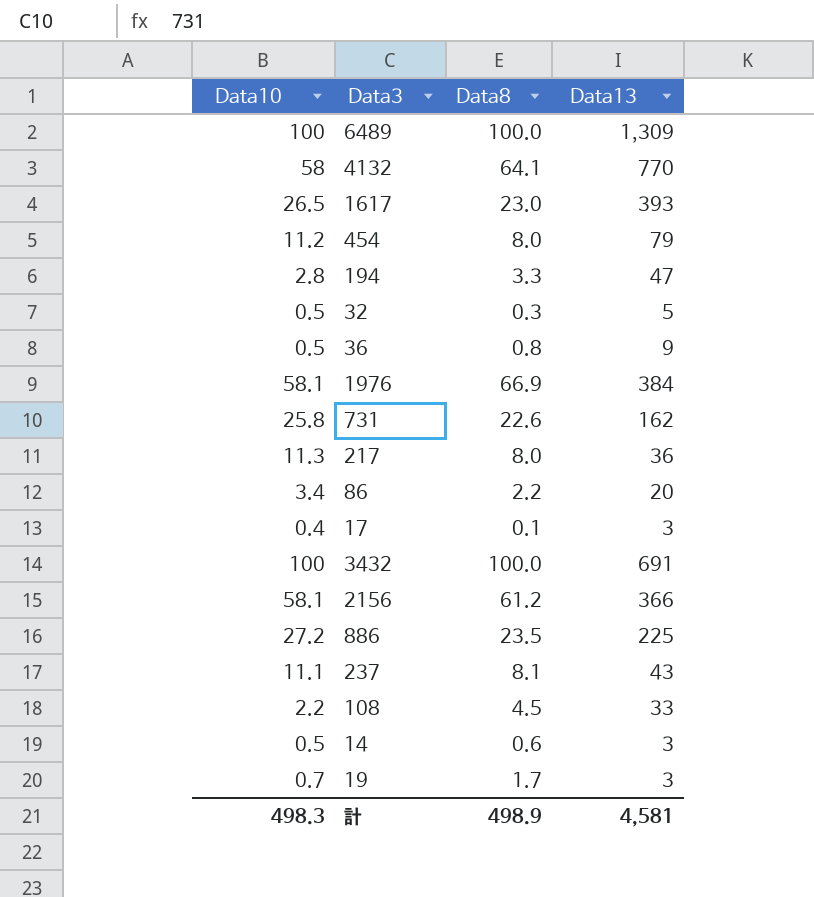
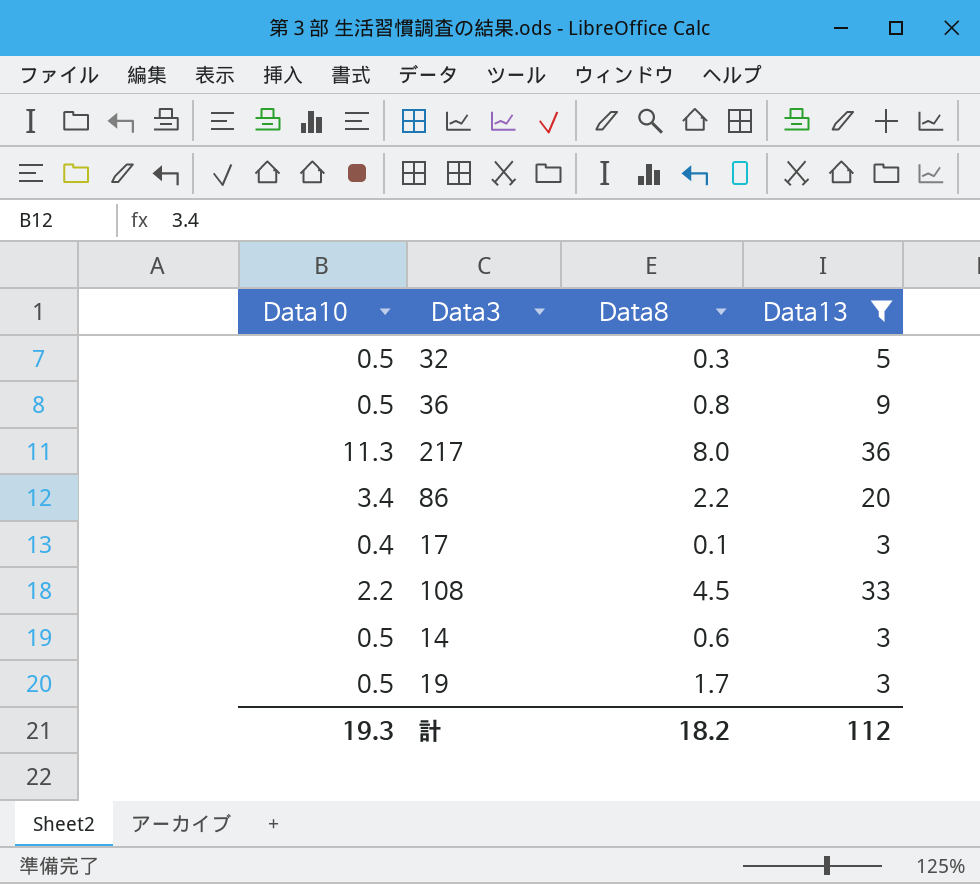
filter: none -> Data13 <= 36
19 | Data10: 0.7 -> 0.5
計 | Data10: 498.3 -> 19.3
計 | Data8: 498.9 -> 18.2
計 | Data13: 4,581 -> 112

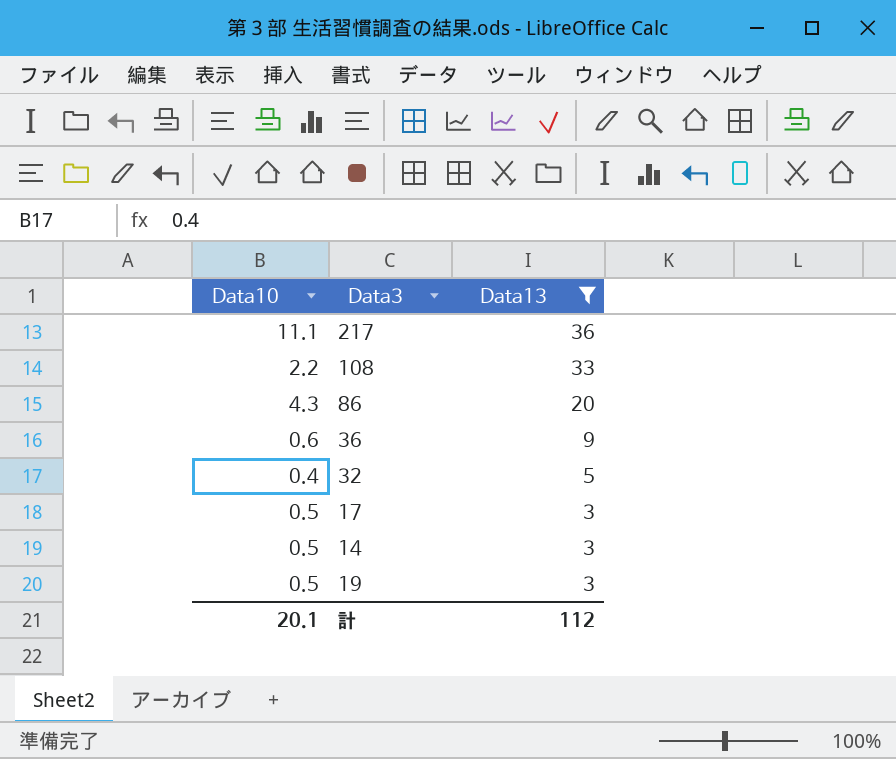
row order: none -> Data13 descending
column Data8 | position: 3 -> none
217 | Data10: 11.3 -> 11.1
86 | Data10: 3.4 -> 4.3
36 | Data10: 0.5 -> 0.6
32 | Data10: 0.5 -> 0.4
17 | Data10: 0.4 -> 0.5
計 | Data10: 19.3 -> 20.1

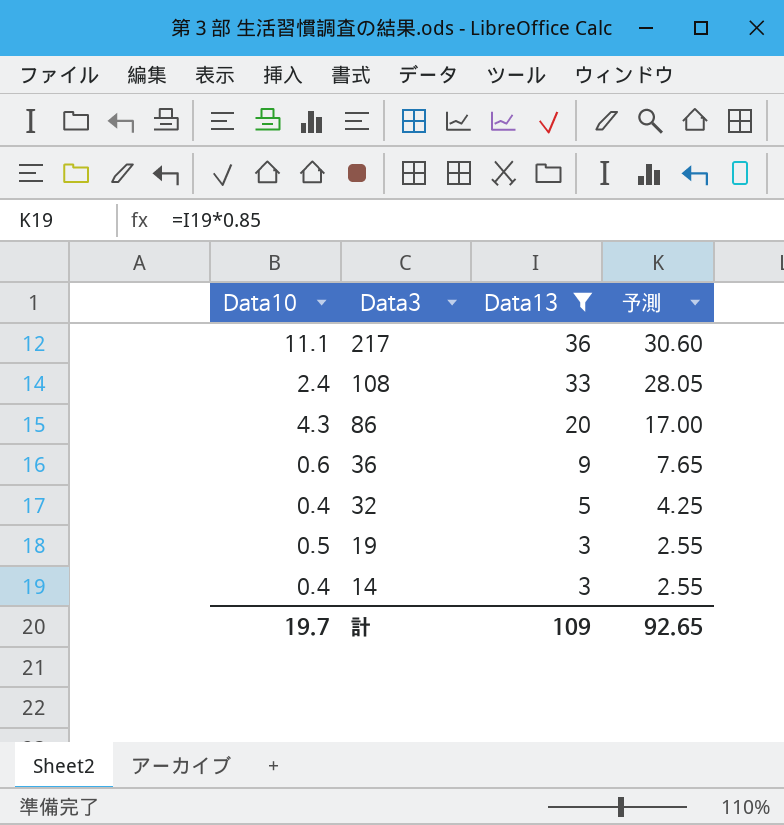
row order: Data13 descending -> Data3 descending
column 予測 | formula: none -> [Data13] * 0.85
row 17: 0.5 | 3 -> none
108 | Data10: 2.2 -> 2.4
14 | Data10: 0.5 -> 0.4
計 | Data10: 20.1 -> 19.7
計 | Data13: 112 -> 109

